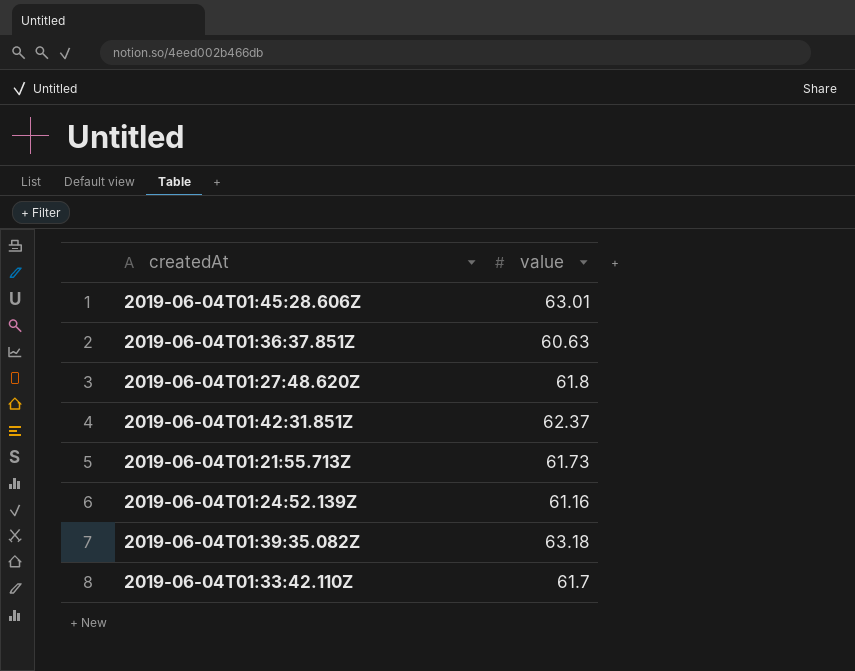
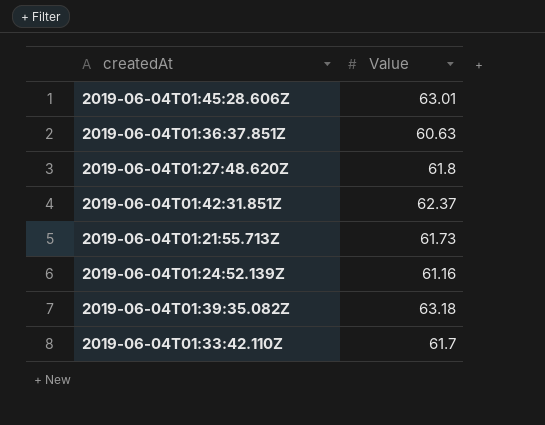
column name: value -> Value

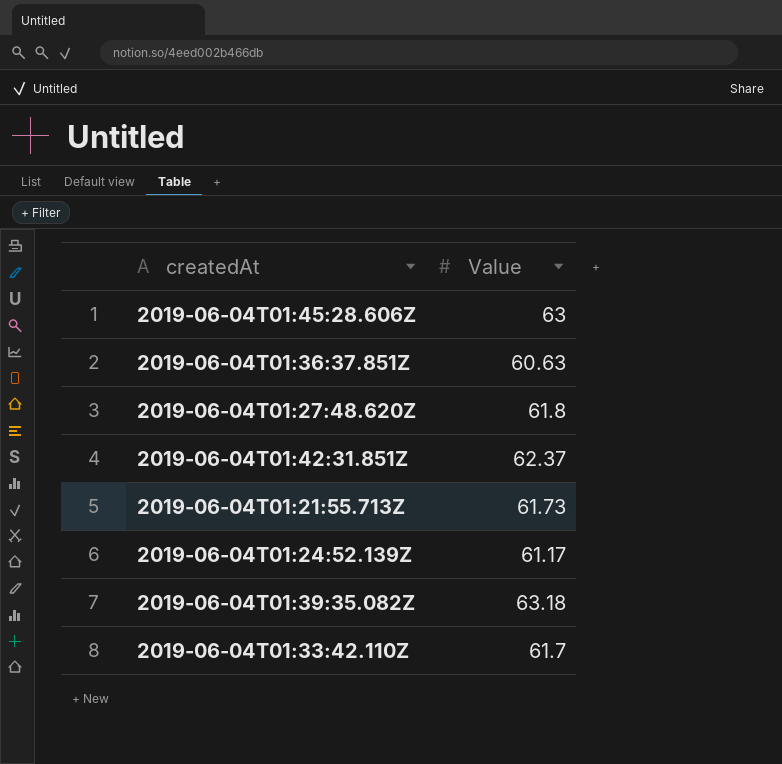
2019-06-04T01:45:28.606Z | Value: 63.01 -> 63
2019-06-04T01:24:52.139Z | Value: 61.16 -> 61.17

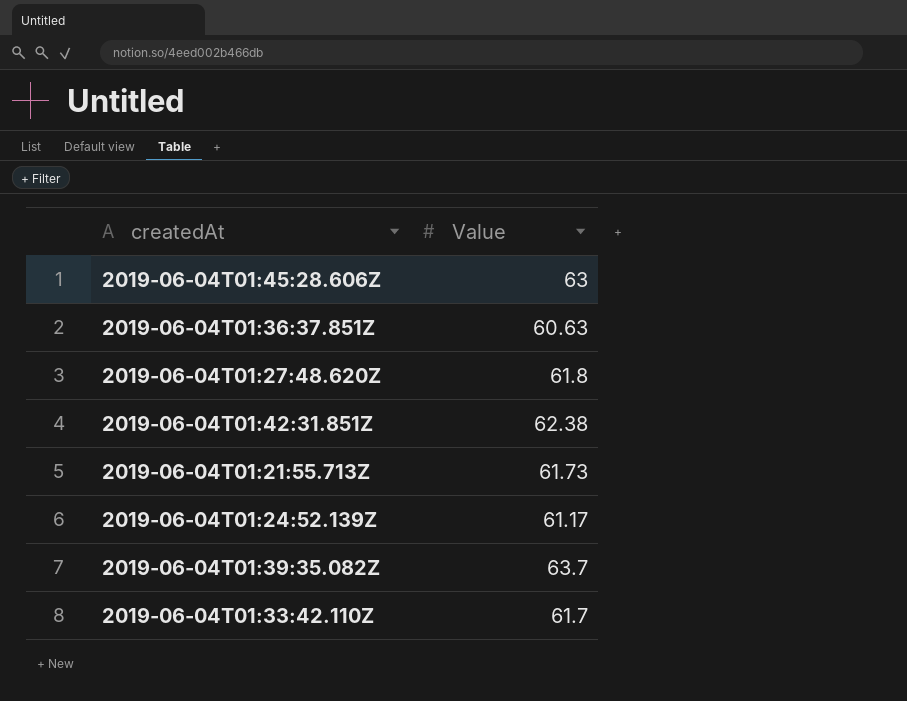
2019-06-04T01:42:31.851Z | Value: 62.37 -> 62.38
2019-06-04T01:39:35.082Z | Value: 63.18 -> 63.7

